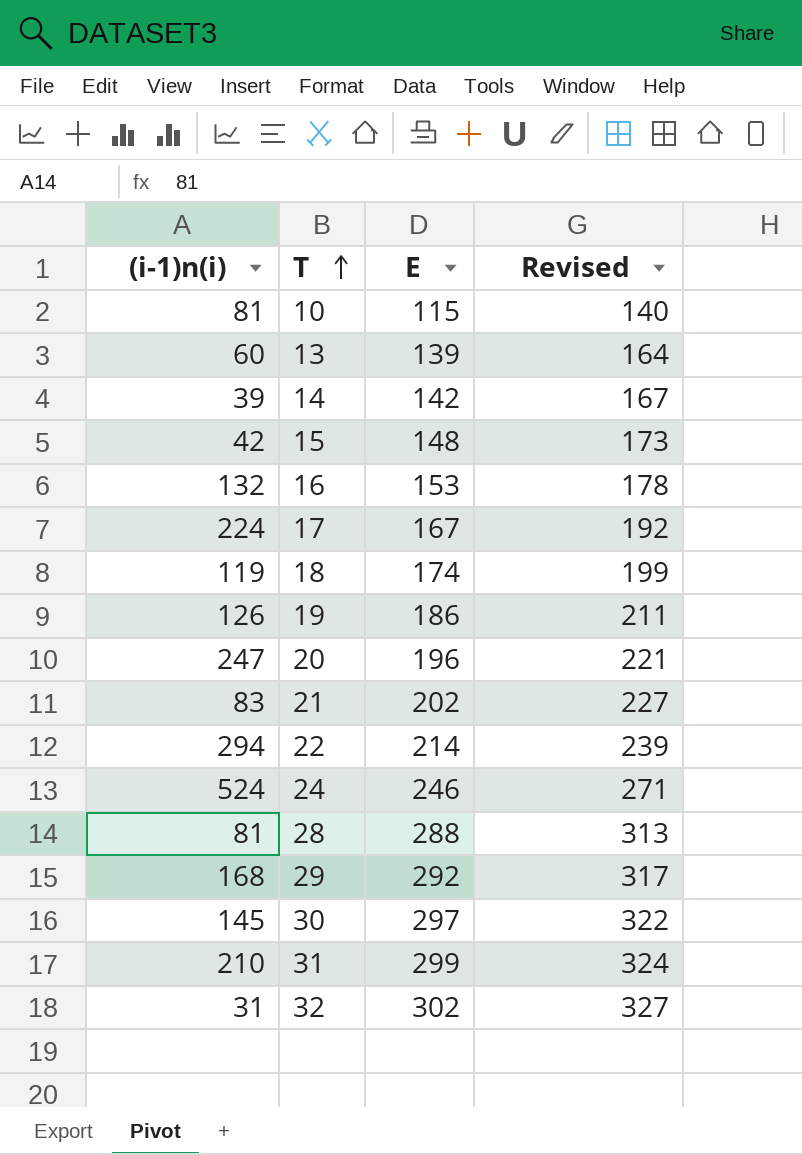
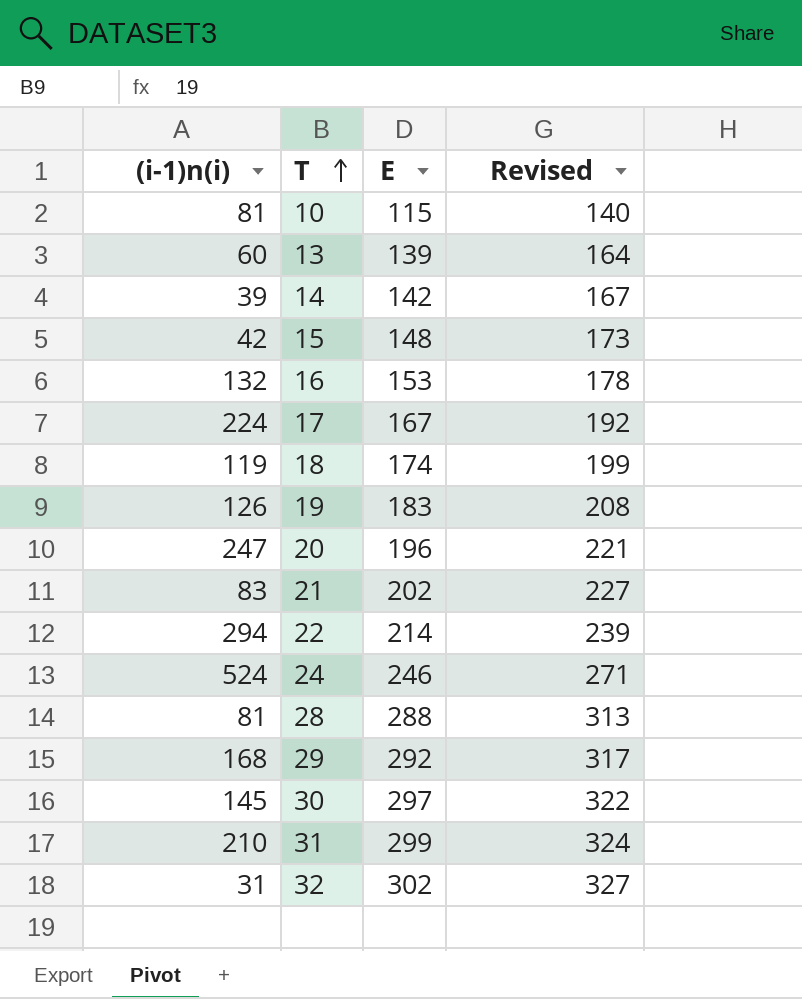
19 | E: 186 -> 183
19 | Revised: 211 -> 208

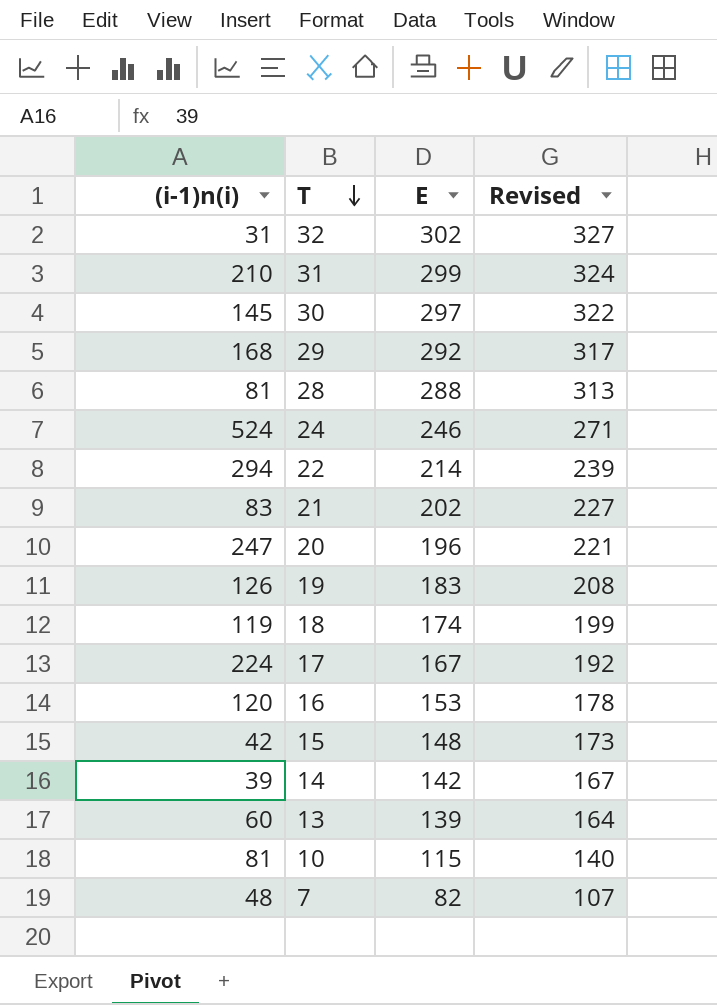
row order: T ascending -> T descending
16 | (i-1)n(i): 132 -> 120
row 7: none -> 48 | 82 | 107

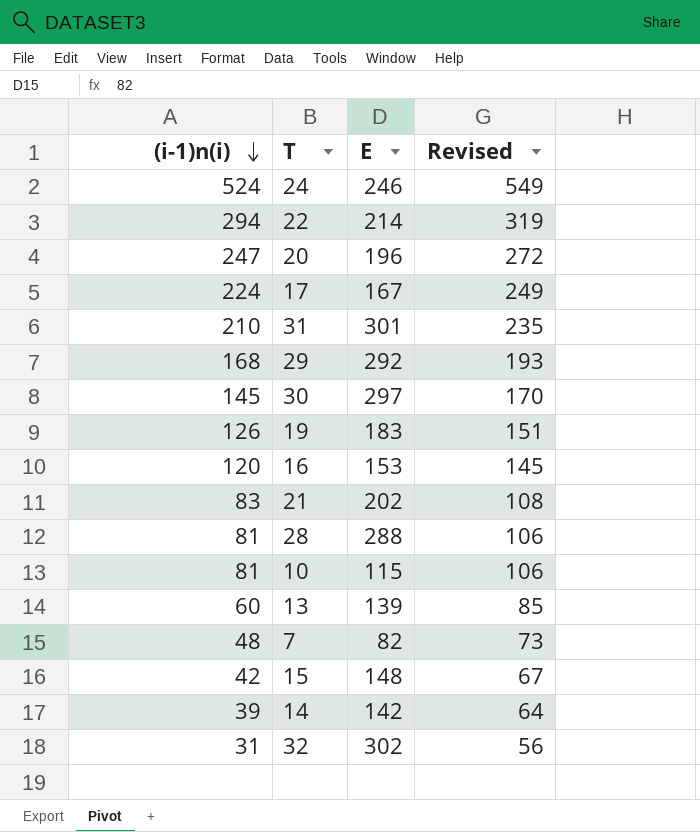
row order: T descending -> (i-1)n(i) descending
column Revised | formula: [E] + 25 -> [(i-1)n(i)] + 25
row 18: 119 | 174 | 199 -> none
31 | E: 299 -> 301

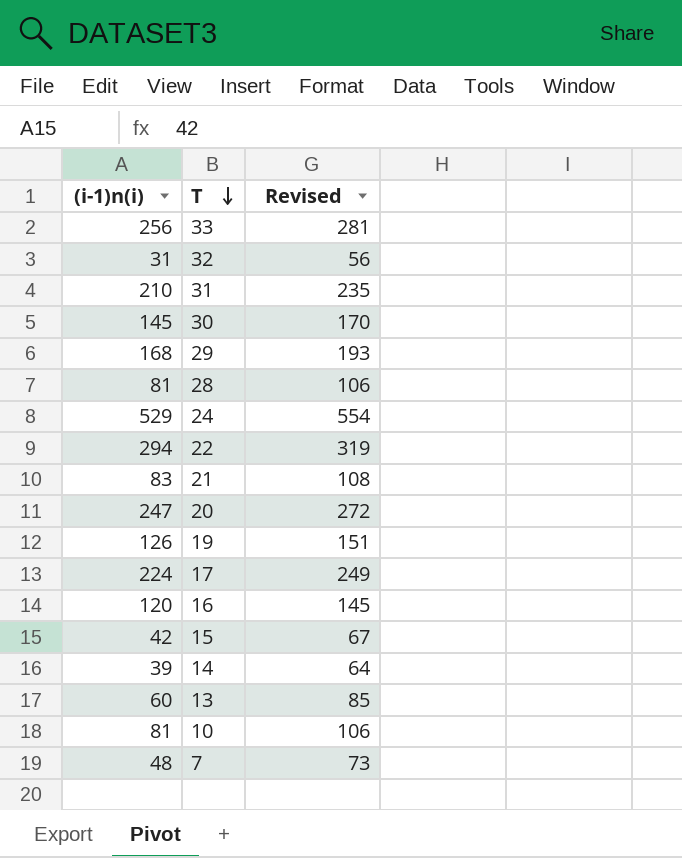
row order: (i-1)n(i) descending -> T descending
column E | position: 3 -> none
row 33: none -> 256 | 281
24 | (i-1)n(i): 524 -> 529
24 | Revised: 549 -> 554

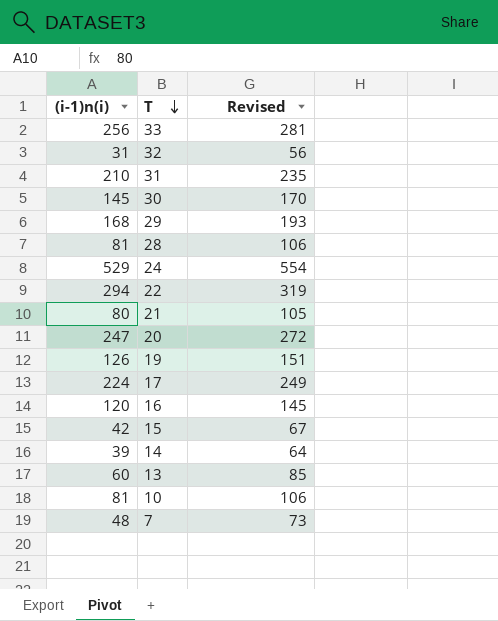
21 | (i-1)n(i): 83 -> 80
21 | Revised: 108 -> 105

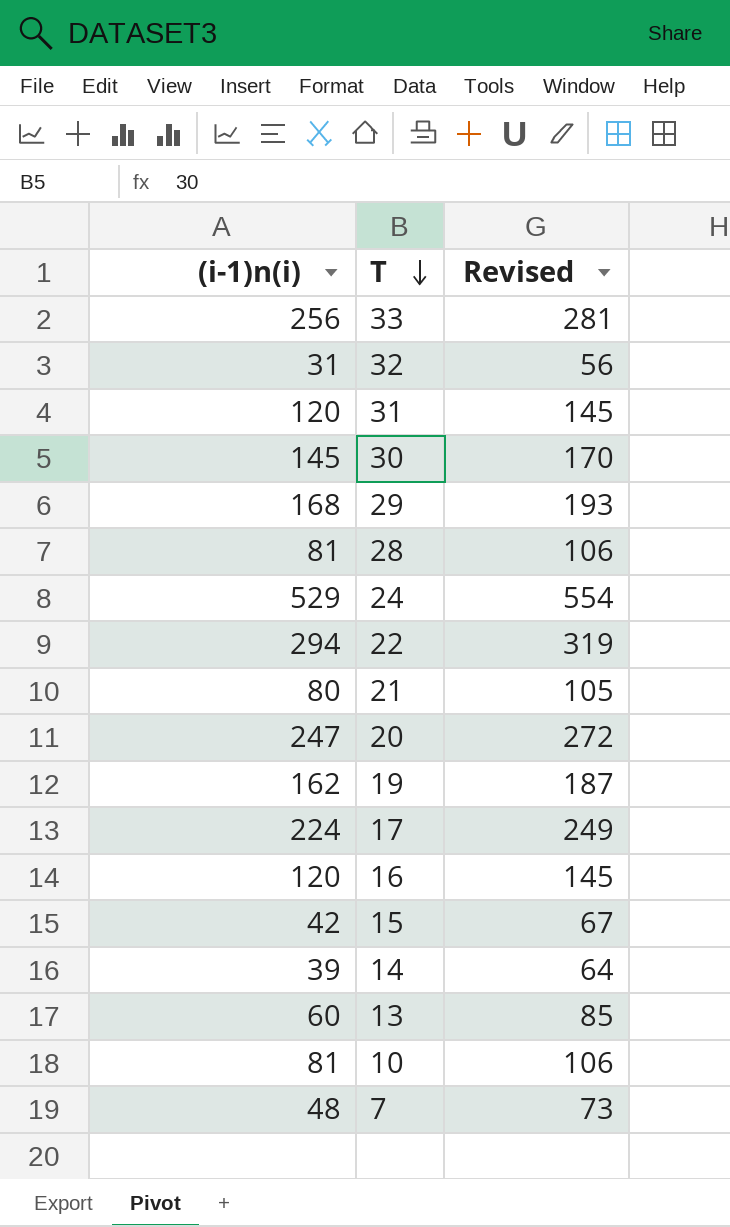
31 | (i-1)n(i): 210 -> 120
31 | Revised: 235 -> 145
19 | (i-1)n(i): 126 -> 162
19 | Revised: 151 -> 187

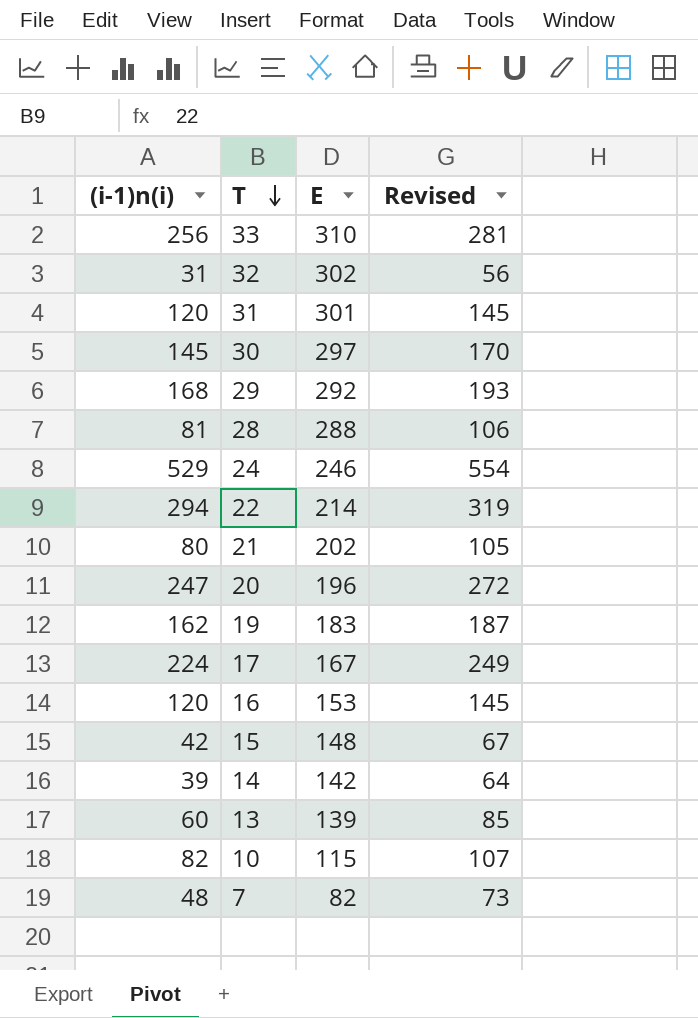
column E | position: none -> 3
10 | (i-1)n(i): 81 -> 82
10 | Revised: 106 -> 107

